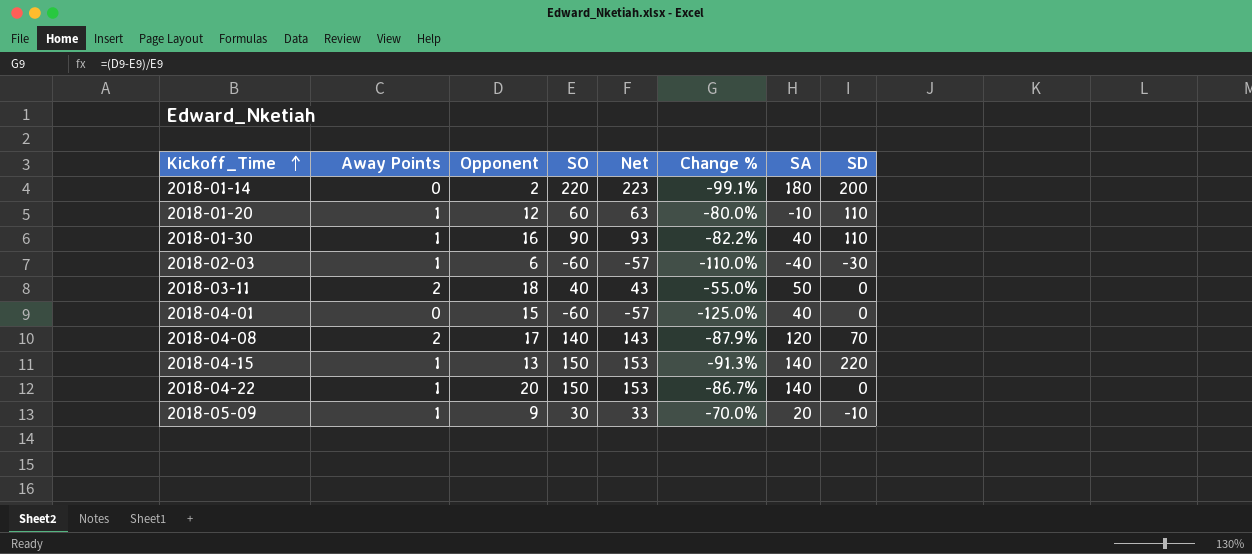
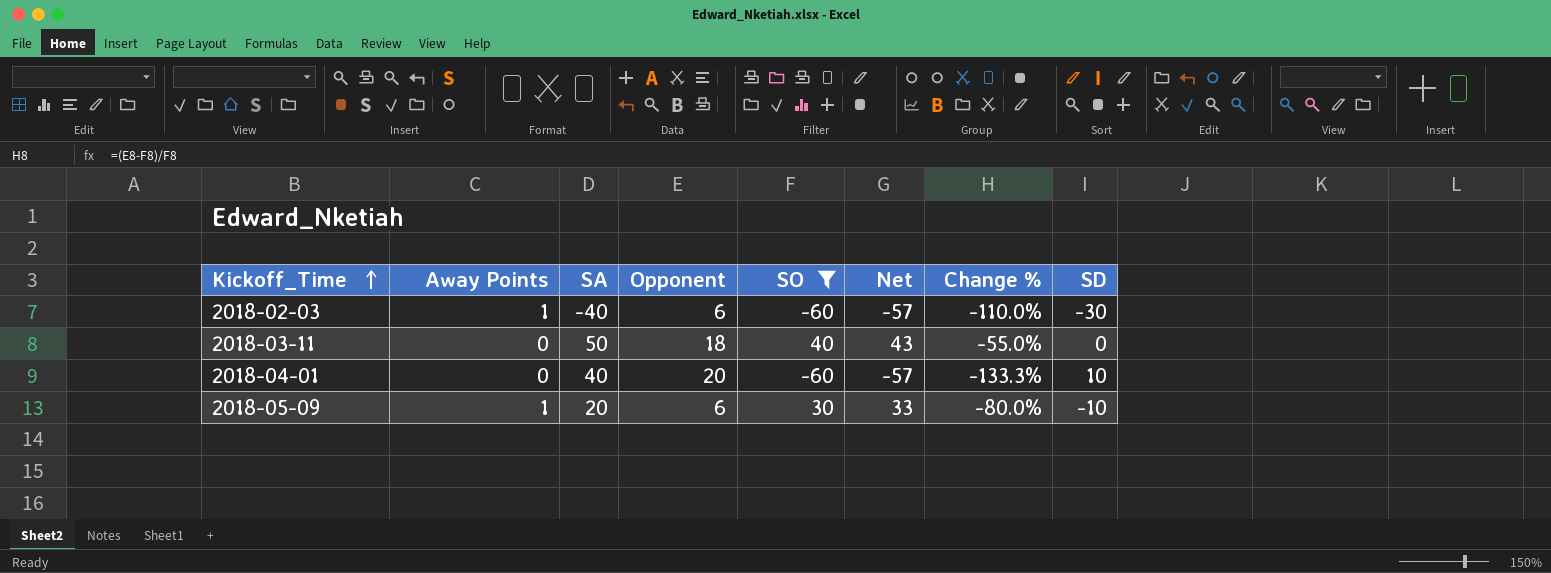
filter: none -> SO <= 40
column SA | position: 7 -> 3
2018-03-11 | Away Points: 2 -> 0
2018-04-01 | Opponent: 15 -> 20
2018-04-01 | Change %: -125.0% -> -133.3%
2018-04-01 | SD: 0 -> 10
2018-05-09 | Opponent: 9 -> 6
2018-05-09 | Change %: -70.0% -> -80.0%

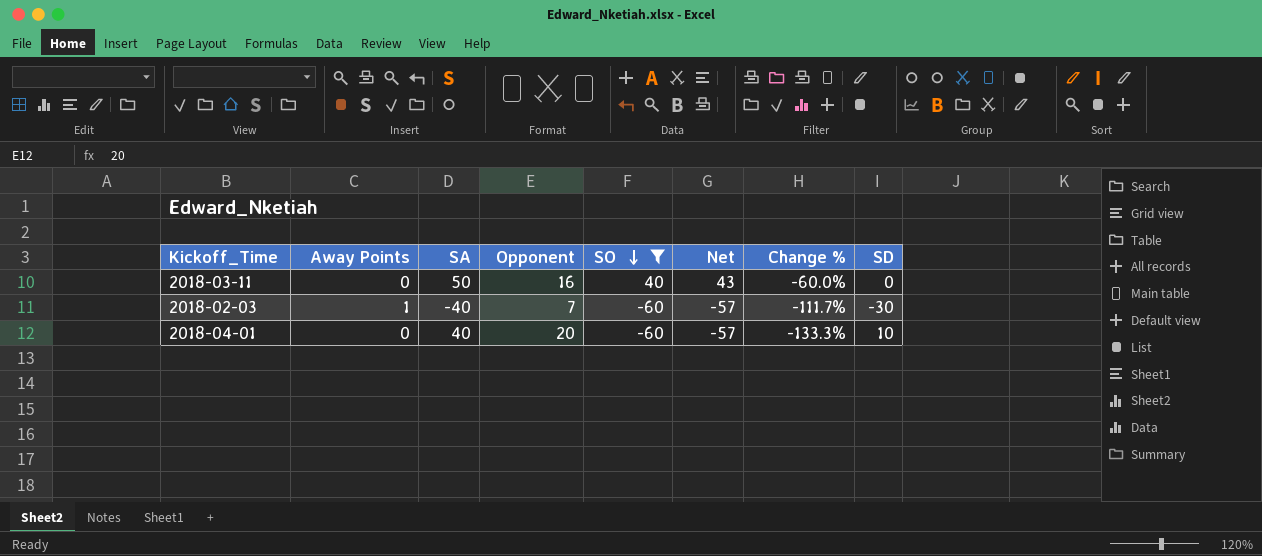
row order: Kickoff_Time ascending -> SO descending
row 2018-05-09: 1 | 20 | 6 | 30 | 33 | -80.0% | -10 -> none
2018-03-11 | Opponent: 18 -> 16
2018-03-11 | Change %: -55.0% -> -60.0%
2018-02-03 | Opponent: 6 -> 7
2018-02-03 | Change %: -110.0% -> -111.7%

